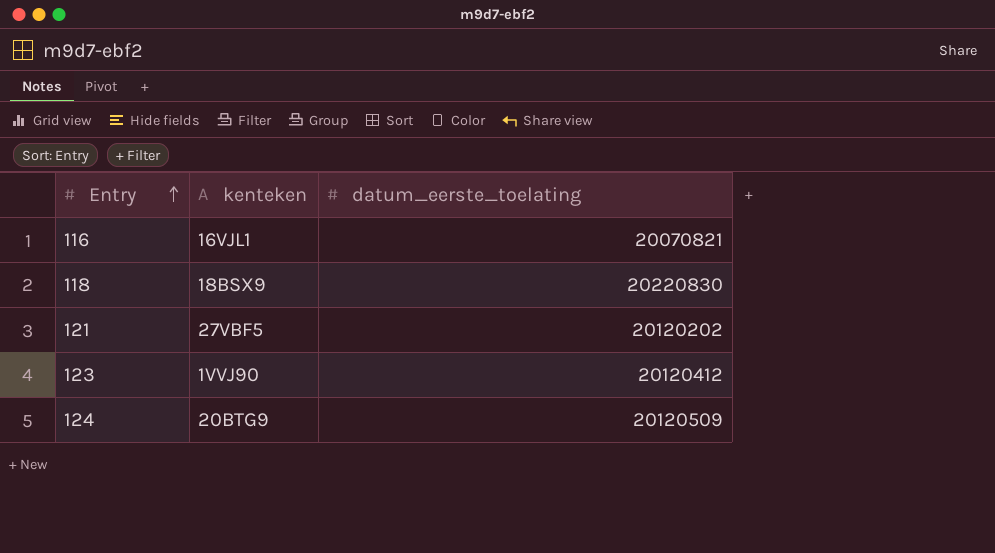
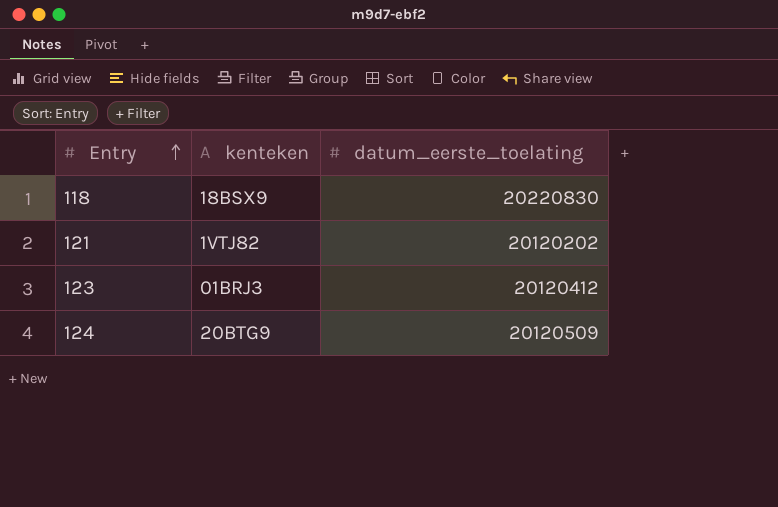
row 116: 16VJL1 | 20070821 -> none
121 | kenteken: 27VBF5 -> 1VTJ82
123 | kenteken: 1VVJ90 -> 01BRJ3

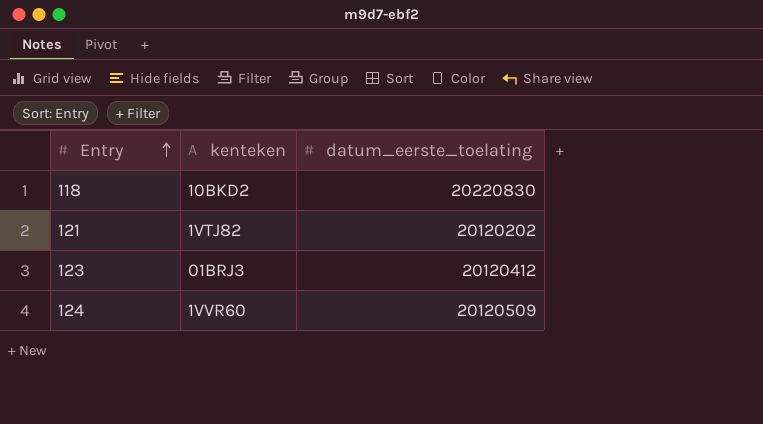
118 | kenteken: 18BSX9 -> 10BKD2
124 | kenteken: 20BTG9 -> 1VVR60

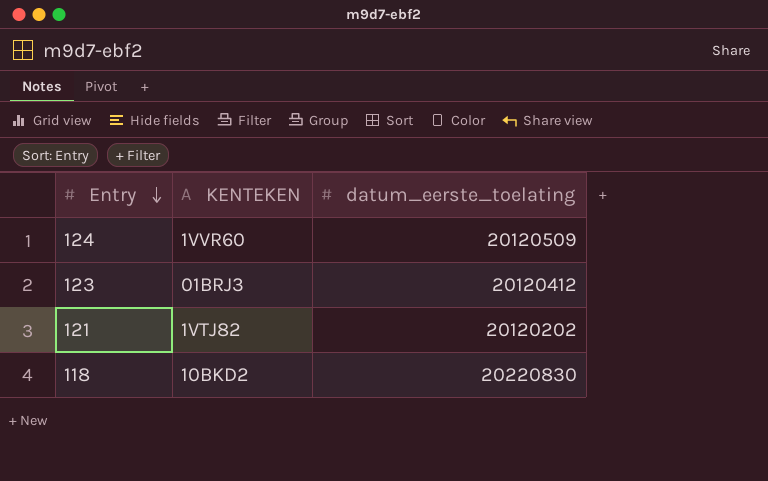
row order: Entry ascending -> Entry descending
column name: kenteken -> KENTEKEN

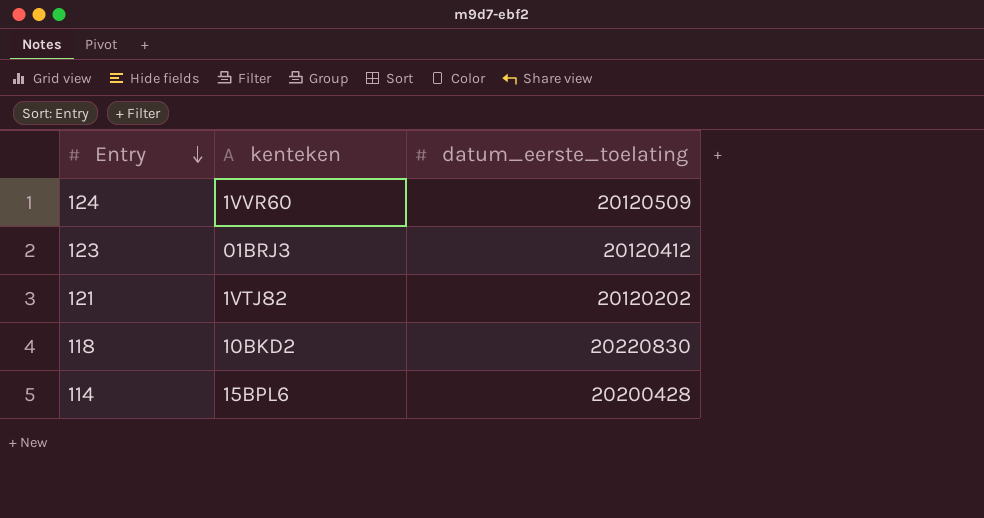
column name: KENTEKEN -> kenteken
row 114: none -> 15BPL6 | 20200428

